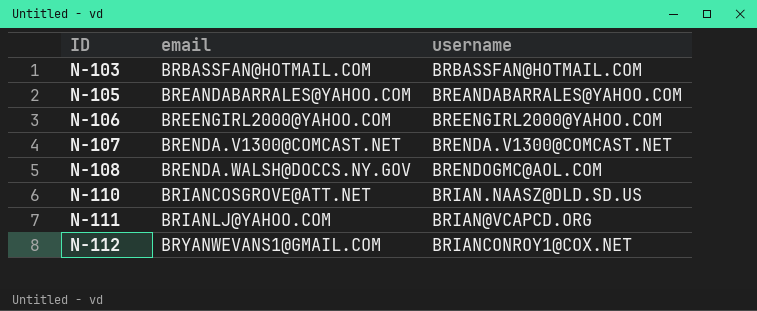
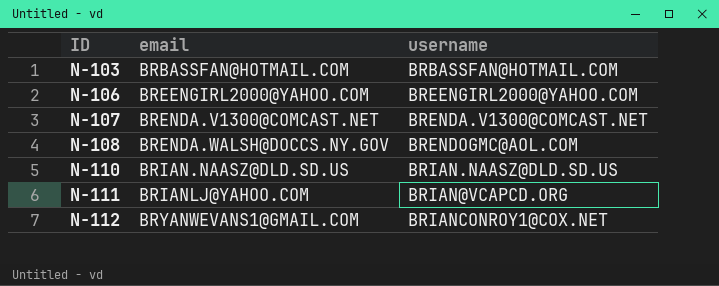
row N-105: BREANDABARRALES@YAHOO.COM | BREANDABARRALES@YAHOO.COM -> none
N-110 | email: BRIANCOSGROVE@ATT.NET -> BRIAN.NAASZ@DLD.SD.US

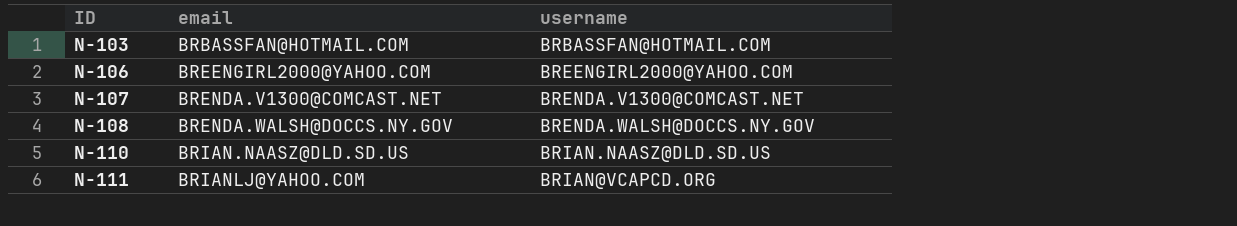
row N-112: BRYANWEVANS1@GMAIL.COM | BRIANCONROY1@COX.NET -> none
N-108 | username: BRENDOGMC@AOL.COM -> BRENDA.WALSH@DOCCS.NY.GOV

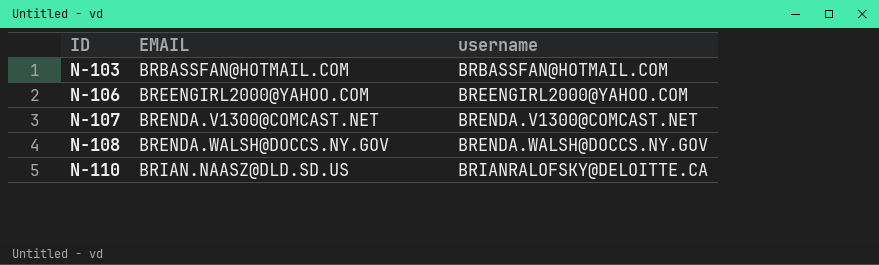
column name: email -> EMAIL
row N-111: BRIANLJ@YAHOO.COM | BRIAN@VCAPCD.ORG -> none
N-110 | username: BRIAN.NAASZ@DLD.SD.US -> BRIANRALOFSKY@DELOITTE.CA

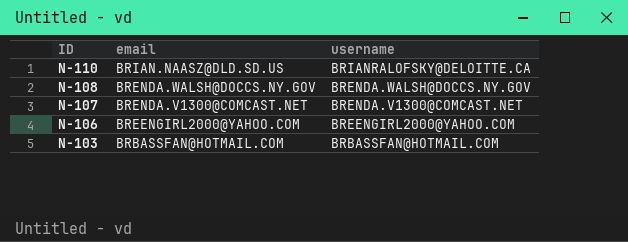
row order: ID ascending -> ID descending
column name: EMAIL -> email

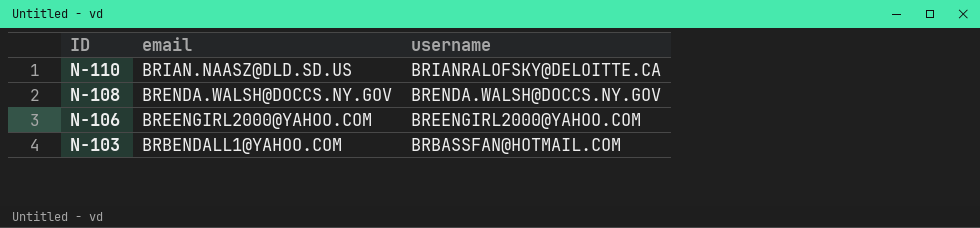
row N-107: BRENDA.V1300@COMCAST.NET | BRENDA.V1300@COMCAST.NET -> none
N-103 | email: BRBASSFAN@HOTMAIL.COM -> BRBENDALL1@YAHOO.COM

